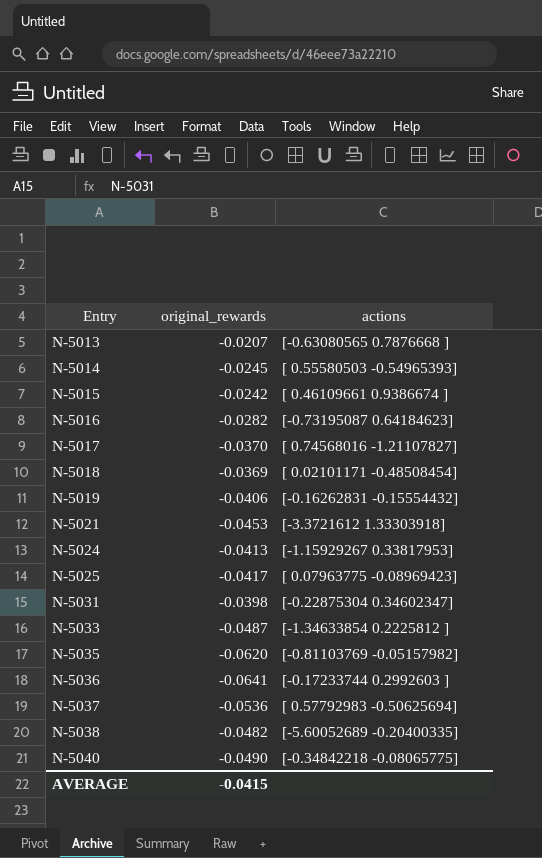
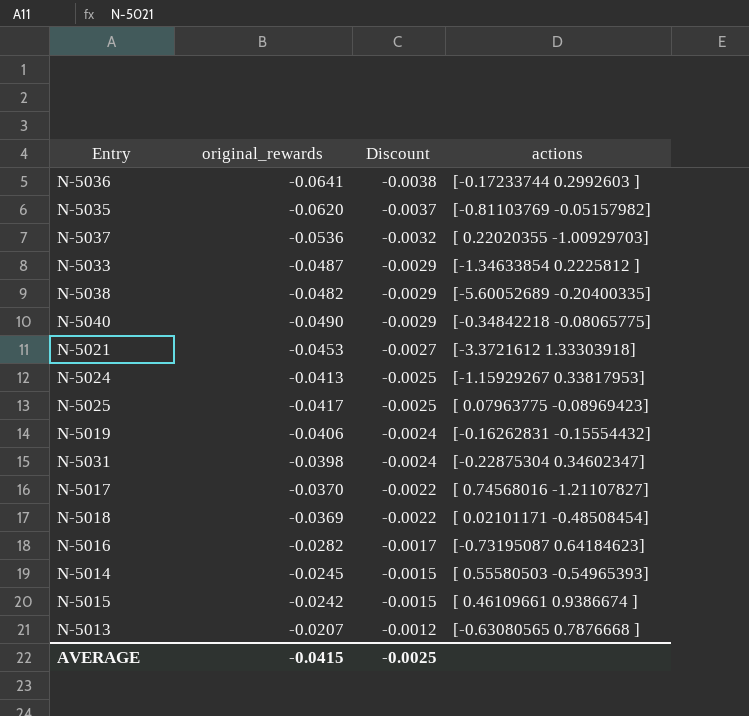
row order: Entry ascending -> Discount ascending
column Discount | formula: none -> [original_rewards] * 0.06
N-5037 | actions: [ 0.57792983 -0.50625694] -> [ 0.22020355 -1.00929703]

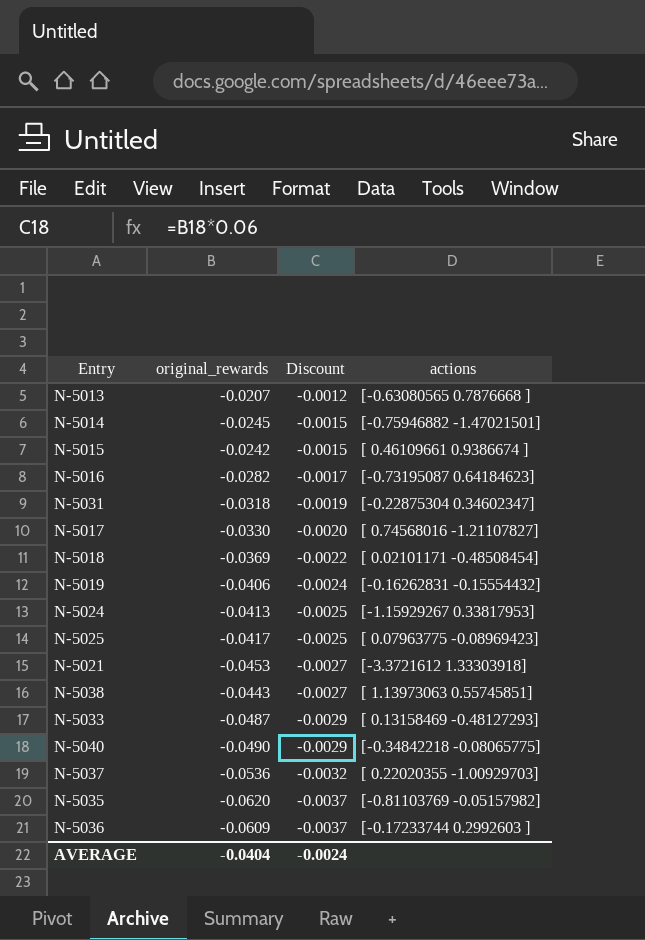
row order: Discount ascending -> Discount descending
N-5014 | actions: [ 0.55580503 -0.54965393] -> [-0.75946882 -1.47021501]
N-5031 | original_rewards: -0.0398 -> -0.0318
N-5031 | Discount: -0.0024 -> -0.0019
N-5017 | original_rewards: -0.0370 -> -0.0330
N-5017 | Discount: -0.0022 -> -0.0020
N-5038 | original_rewards: -0.0482 -> -0.0443
N-5038 | Discount: -0.0029 -> -0.0027
N-5038 | actions: [-5.60052689 -0.20400335] -> [ 1.13973063 0.55745851]
N-5033 | actions: [-1.34633854 0.2225812 ] -> [ 0.13158469 -0.48127293]
N-5036 | original_rewards: -0.0641 -> -0.0609
N-5036 | Discount: -0.0038 -> -0.0037
AVERAGE | original_rewards: -0.0415 -> -0.0404
AVERAGE | Discount: -0.0025 -> -0.0024

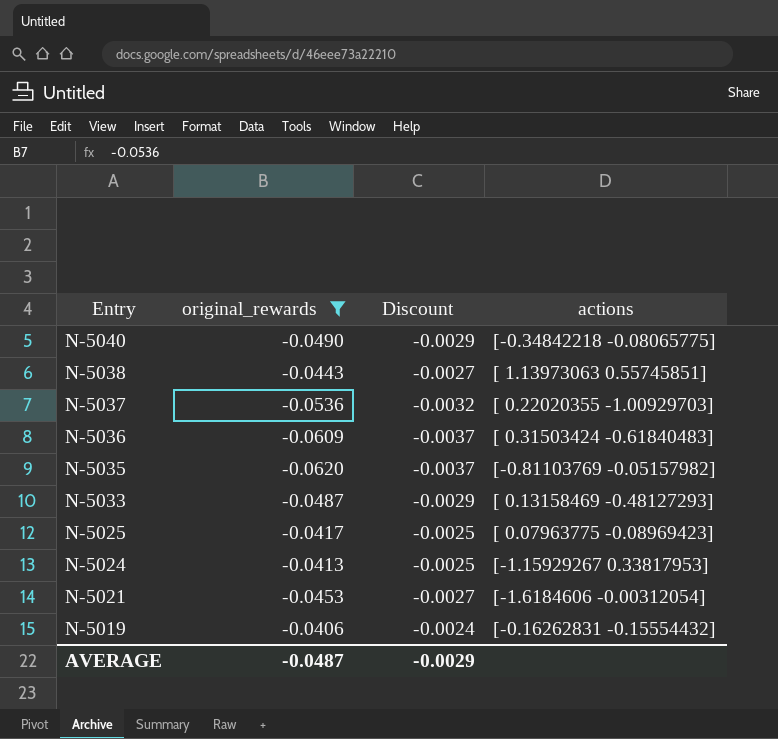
filter: none -> original_rewards <= -0.0406
row order: Discount descending -> Entry descending
N-5036 | actions: [-0.17233744 0.2992603 ] -> [ 0.31503424 -0.61840483]
N-5021 | actions: [-3.3721612 1.33303918] -> [-1.6184606 -0.00312054]
AVERAGE | original_rewards: -0.0404 -> -0.0487
AVERAGE | Discount: -0.0024 -> -0.0029

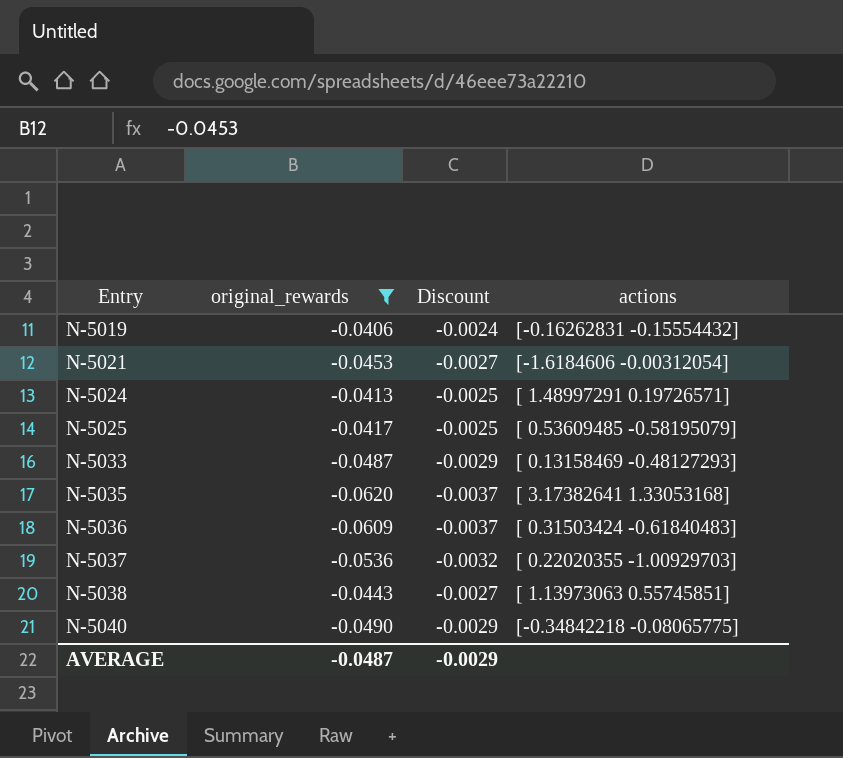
row order: Entry descending -> Entry ascending
N-5024 | actions: [-1.15929267 0.33817953] -> [ 1.48997291 0.19726571]
N-5025 | actions: [ 0.07963775 -0.08969423] -> [ 0.53609485 -0.58195079]
N-5035 | actions: [-0.81103769 -0.05157982] -> [ 3.17382641 1.33053168]

